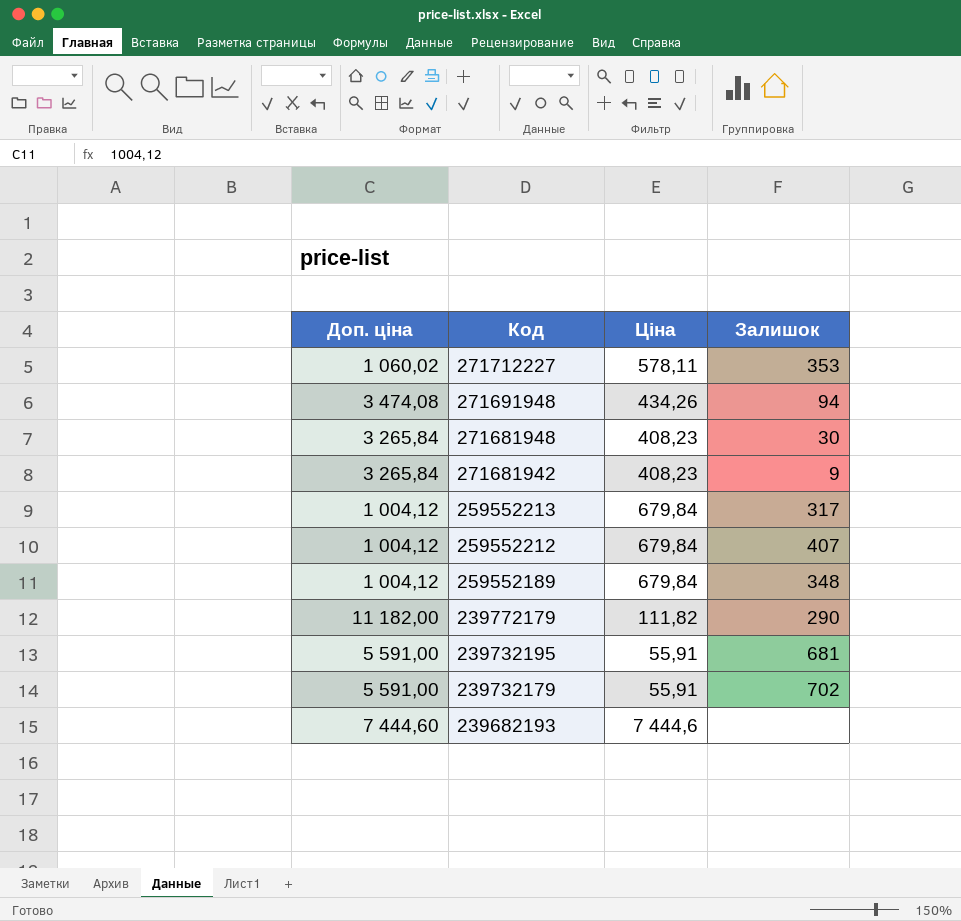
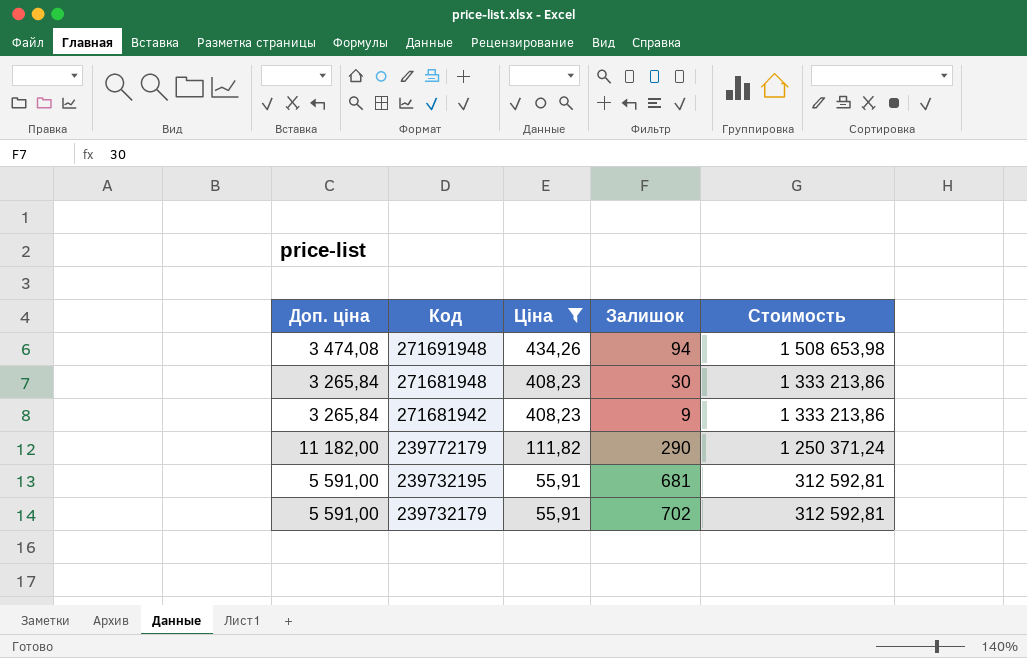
filter: none -> Ціна <= 434,26
column Стоимость | formula: none -> [Доп. ціна] * [Ціна]

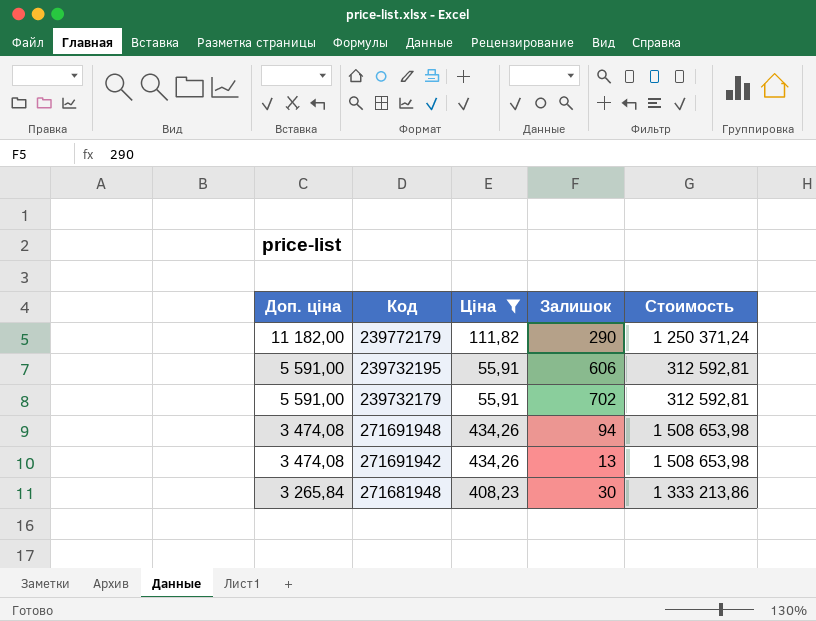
row order: Код descending -> Доп. ціна descending
row 271681942: 3 265,84 | 408,23 | 9 | 1 333 213,86 -> none
239732195 | Залишок: 681 -> 606
row 271691942: none -> 3 474,08 | 434,26 | 13 | 1 508 653,98

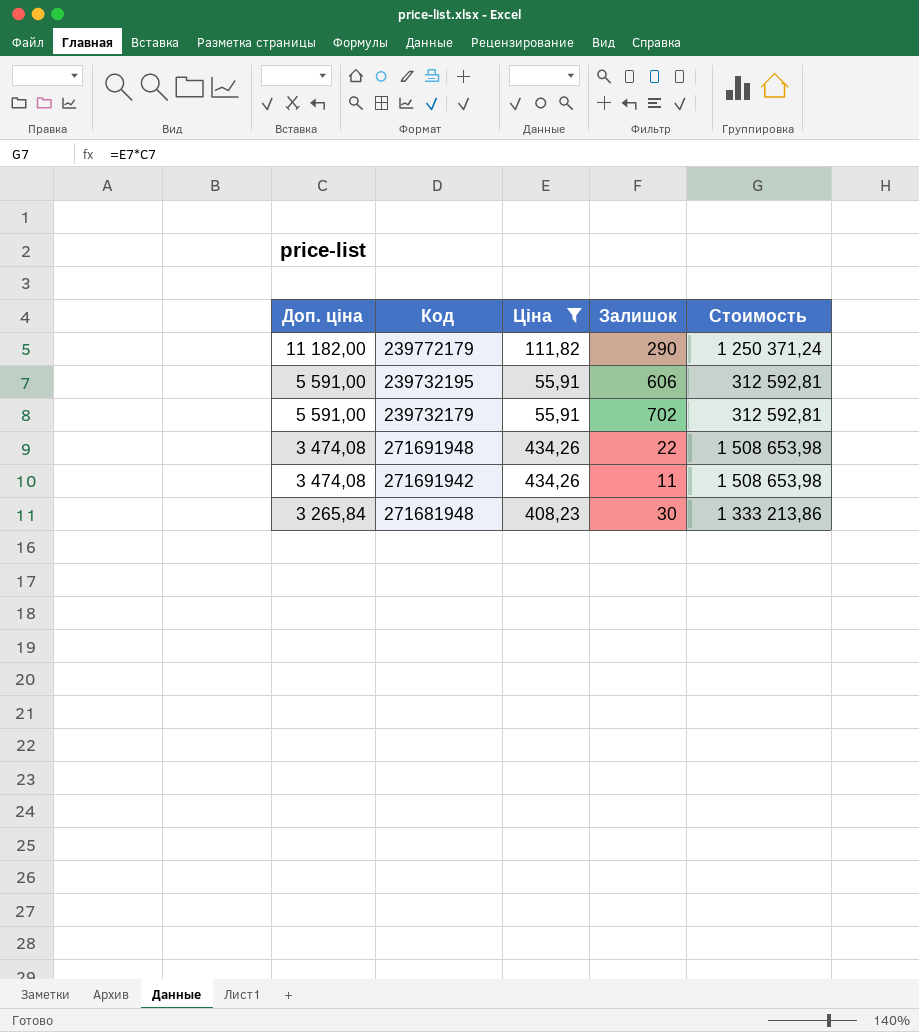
271691948 | Залишок: 94 -> 22
271691942 | Залишок: 13 -> 11

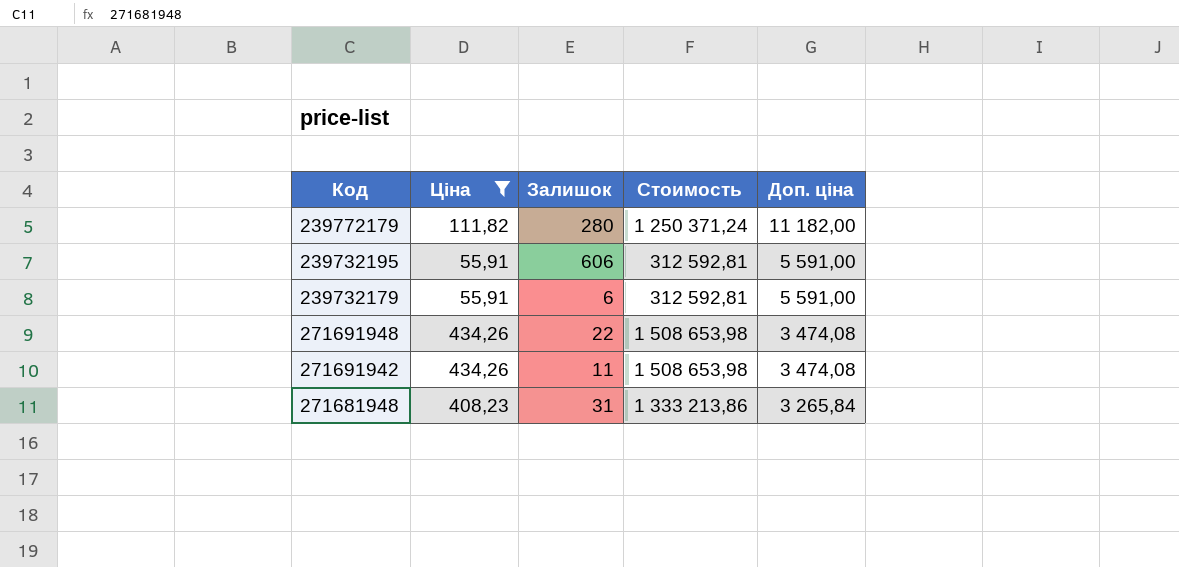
column Доп. ціна | position: 1 -> 5
239772179 | Залишок: 290 -> 280
239732179 | Залишок: 702 -> 6
271681948 | Залишок: 30 -> 31

